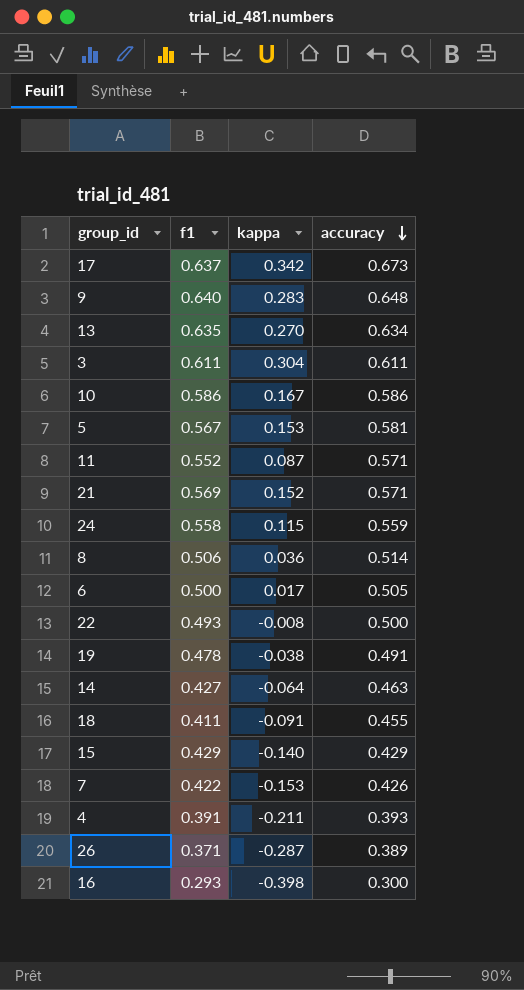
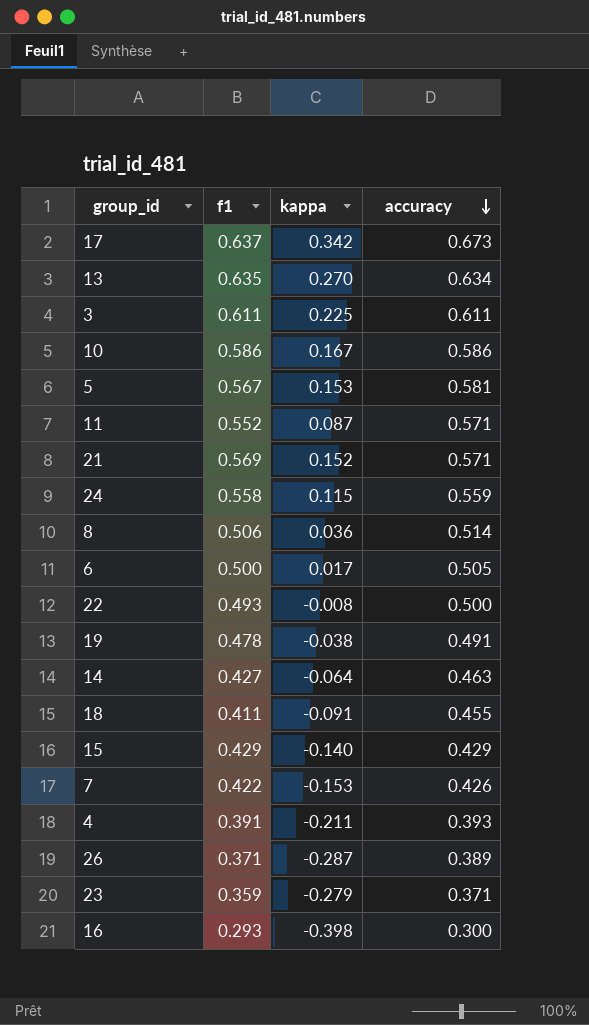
row 9: 0.640 | 0.283 | 0.648 -> none
3 | kappa: 0.304 -> 0.225
row 23: none -> 0.359 | -0.279 | 0.371

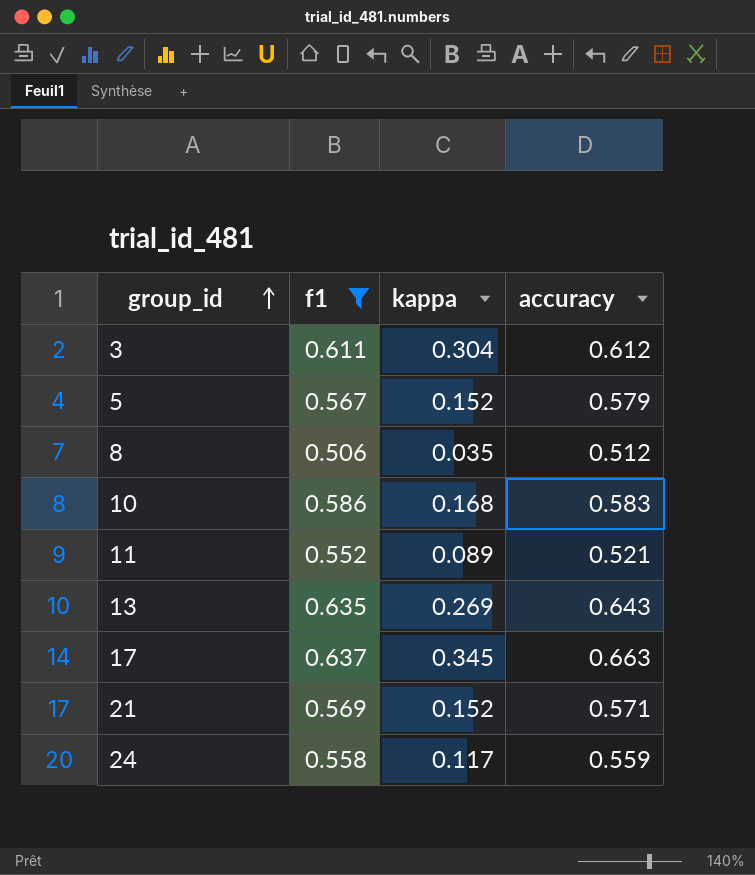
filter: none -> f1 >= 0.506
row order: accuracy descending -> group_id ascending
3 | kappa: 0.225 -> 0.304
3 | accuracy: 0.611 -> 0.612
5 | kappa: 0.153 -> 0.152
5 | accuracy: 0.581 -> 0.579
8 | kappa: 0.036 -> 0.035
8 | accuracy: 0.514 -> 0.512
10 | kappa: 0.167 -> 0.168
10 | accuracy: 0.586 -> 0.583
11 | kappa: 0.087 -> 0.089
11 | accuracy: 0.571 -> 0.521
13 | kappa: 0.270 -> 0.269
13 | accuracy: 0.634 -> 0.643
17 | kappa: 0.342 -> 0.345
17 | accuracy: 0.673 -> 0.663
24 | kappa: 0.115 -> 0.117

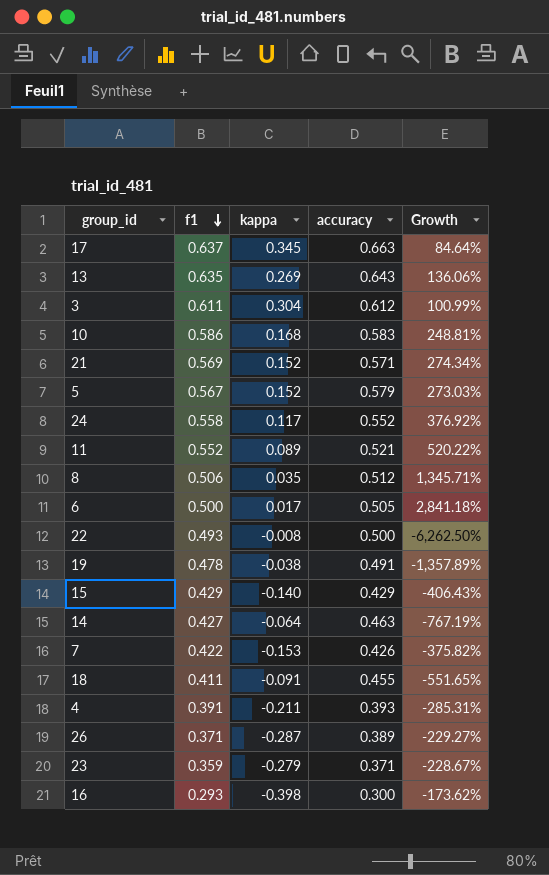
filter: f1 >= 0.506 -> none
row order: group_id ascending -> f1 descending
column Growth | formula: none -> ([f1] - [kappa]) / [kappa]
24 | accuracy: 0.559 -> 0.552

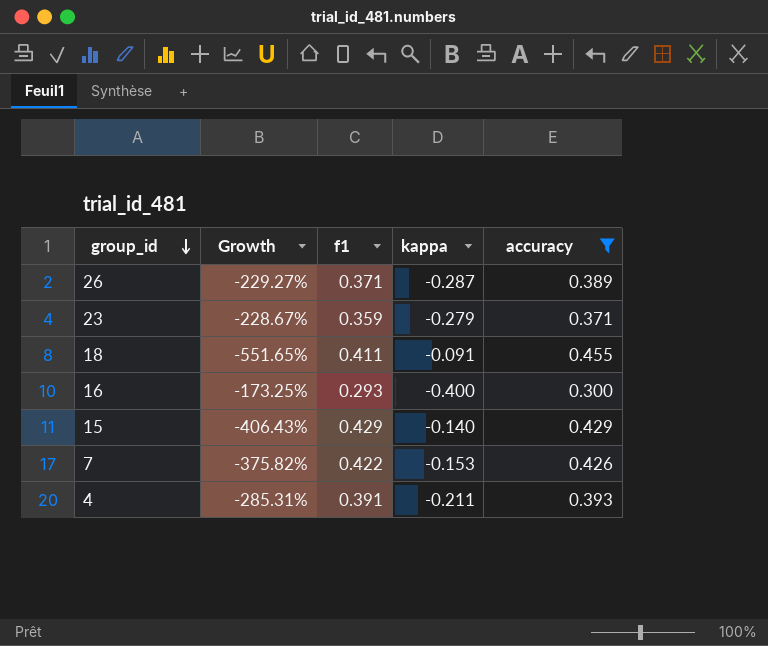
filter: none -> accuracy <= 0.455
row order: f1 descending -> group_id descending
column Growth | position: 5 -> 2
16 | Growth: -173.62% -> -173.25%
16 | kappa: -0.398 -> -0.400

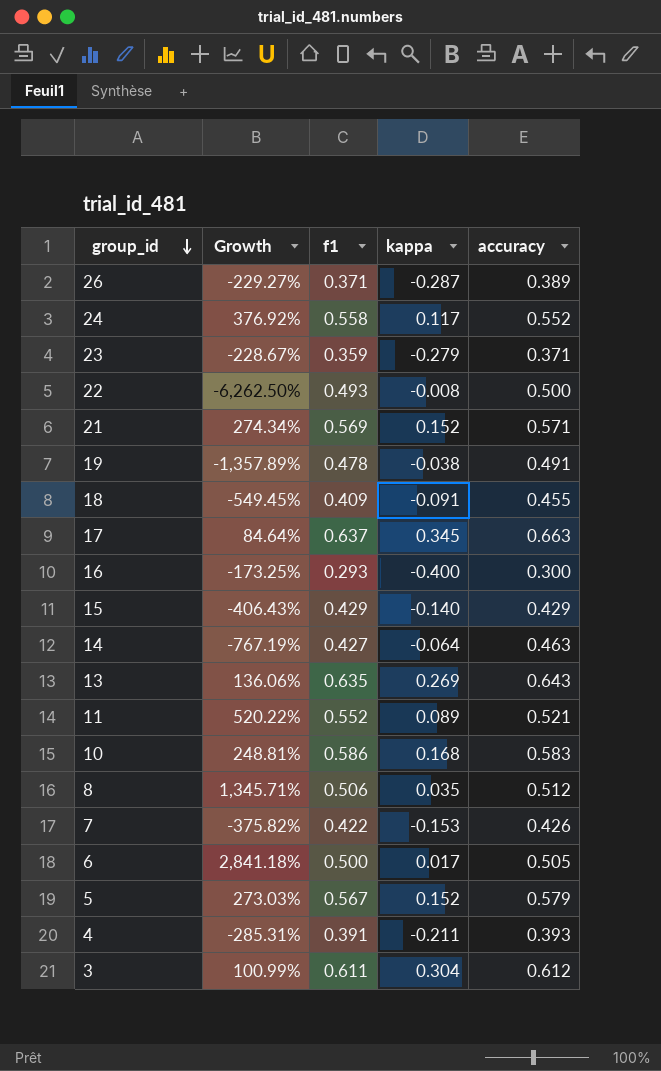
filter: accuracy <= 0.455 -> none
18 | Growth: -551.65% -> -549.45%
18 | f1: 0.411 -> 0.409

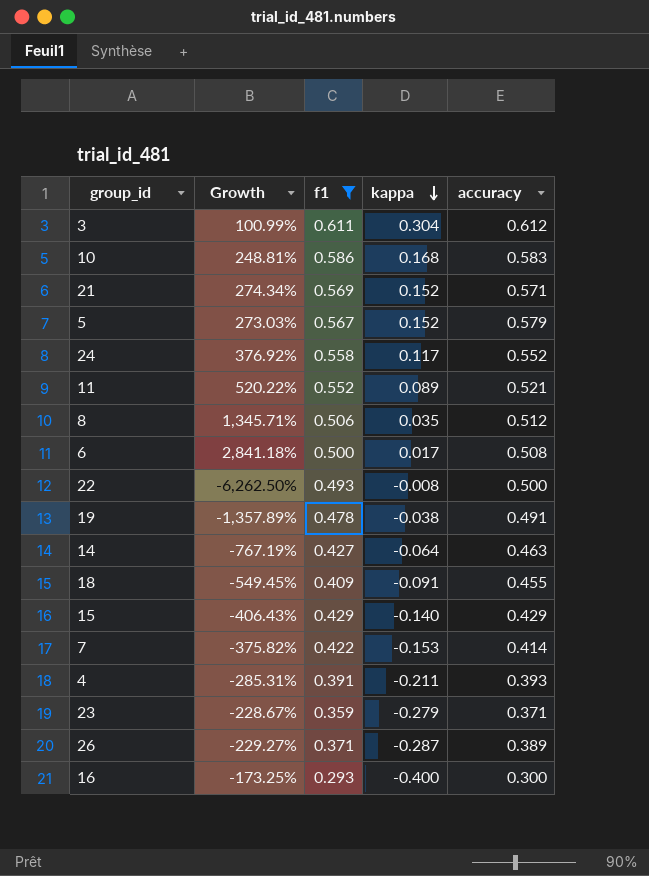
filter: none -> f1 <= 0.611
row order: group_id descending -> kappa descending
6 | accuracy: 0.505 -> 0.508
7 | accuracy: 0.426 -> 0.414

